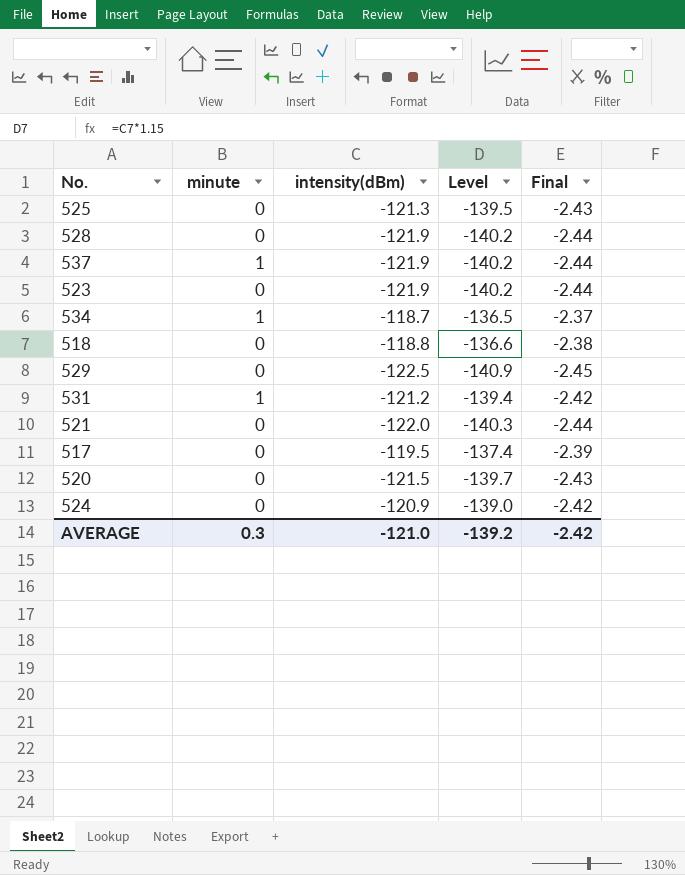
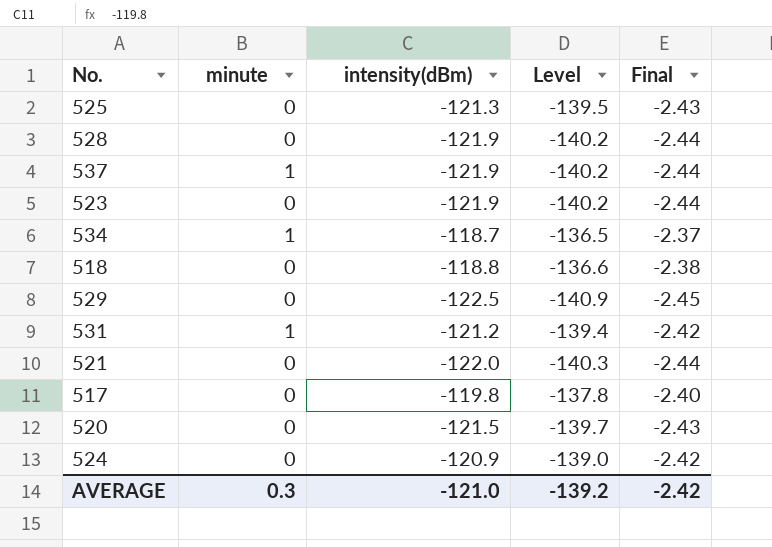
517 | intensity(dBm): -119.5 -> -119.8
517 | Level: -137.4 -> -137.8
517 | Final: -2.39 -> -2.40

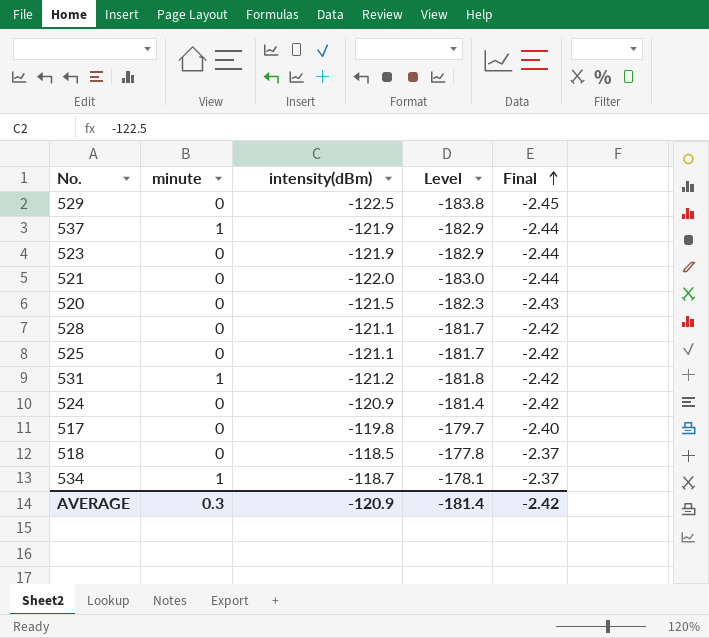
row order: none -> Final ascending
column Level | formula: [intensity(dBm)] * 1.15 -> [intensity(dBm)] * 1.5
528 | intensity(dBm): -121.9 -> -121.1
528 | Final: -2.44 -> -2.42
525 | intensity(dBm): -121.3 -> -121.1
525 | Final: -2.43 -> -2.42
518 | intensity(dBm): -118.8 -> -118.5
518 | Final: -2.38 -> -2.37
AVERAGE | intensity(dBm): -121.0 -> -120.9
AVERAGE | Level: -139.2 -> -181.4

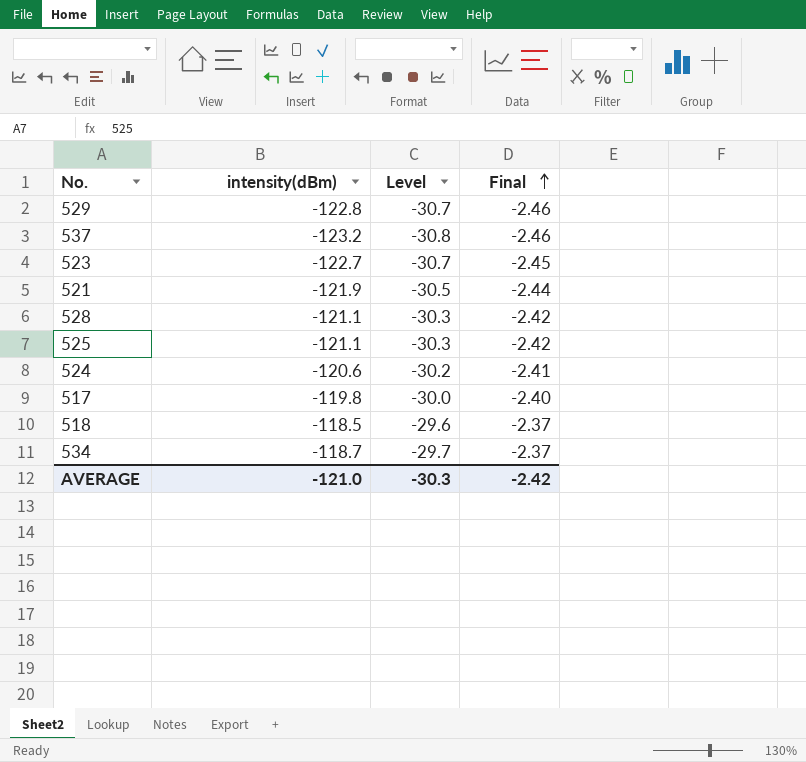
column minute | position: 2 -> none
column Level | formula: [intensity(dBm)] * 1.5 -> [intensity(dBm)] * 0.25
row 520: 0 | -121.5 | -182.3 | -2.43 -> none
row 531: 1 | -121.2 | -181.8 | -2.42 -> none
529 | intensity(dBm): -122.5 -> -122.8
529 | Final: -2.45 -> -2.46
537 | intensity(dBm): -121.9 -> -123.2
537 | Final: -2.44 -> -2.46
523 | intensity(dBm): -121.9 -> -122.7
523 | Final: -2.44 -> -2.45
521 | intensity(dBm): -122.0 -> -121.9
524 | intensity(dBm): -120.9 -> -120.6
524 | Final: -2.42 -> -2.41
AVERAGE | intensity(dBm): -120.9 -> -121.0
AVERAGE | Level: -181.4 -> -30.3

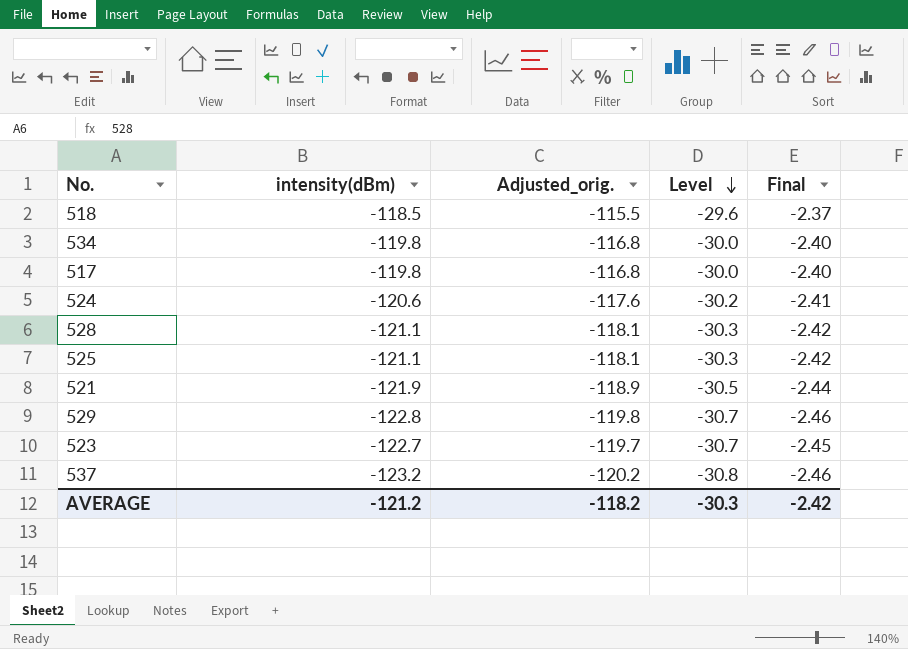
row order: Final ascending -> Level descending
column Adjusted_orig. | formula: none -> [intensity(dBm)] + 3
534 | intensity(dBm): -118.7 -> -119.8
534 | Level: -29.7 -> -30.0
534 | Final: -2.37 -> -2.40
AVERAGE | intensity(dBm): -121.0 -> -121.2

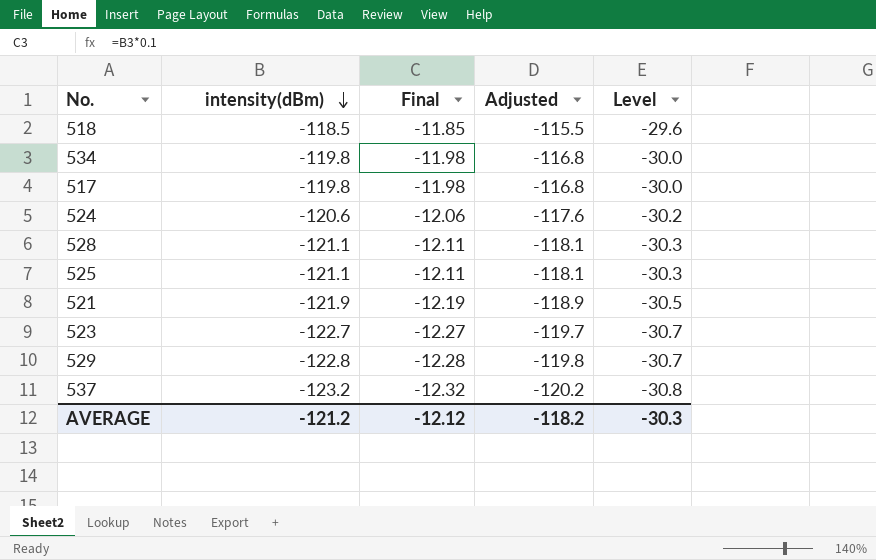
row order: Level descending -> intensity(dBm) descending
column Final | formula: [intensity(dBm)] * 0.02 -> [intensity(dBm)] * 0.1
column Final | position: 5 -> 3
column name: Adjusted_orig. -> Adjusted
AVERAGE | Final: -2.42 -> -12.12

